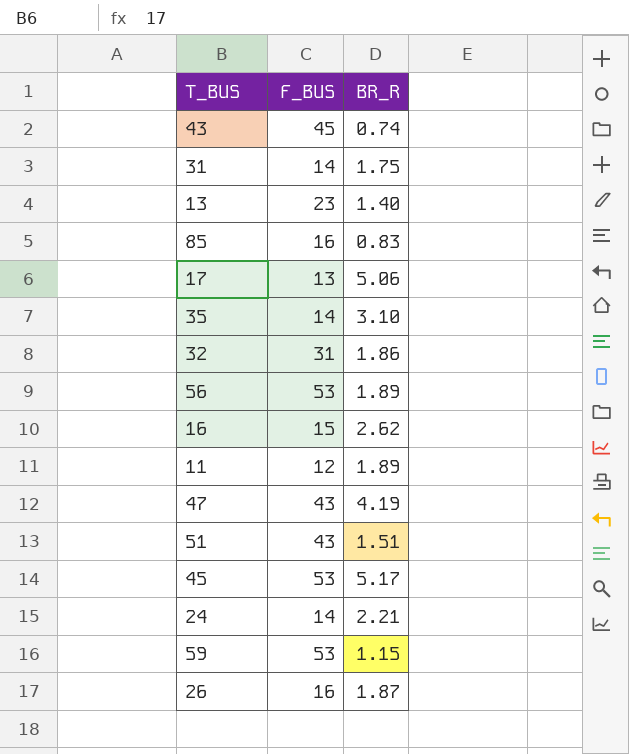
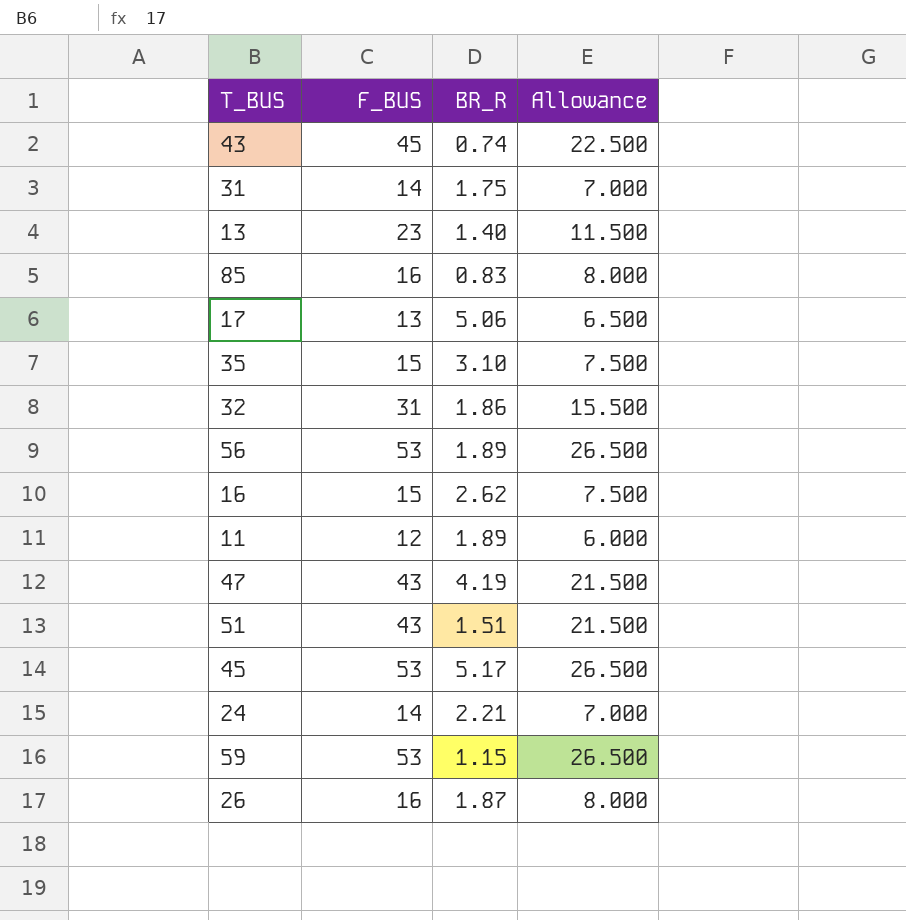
column Allowance | formula: none -> [F_BUS] * 0.5
35 | F_BUS: 14 -> 15

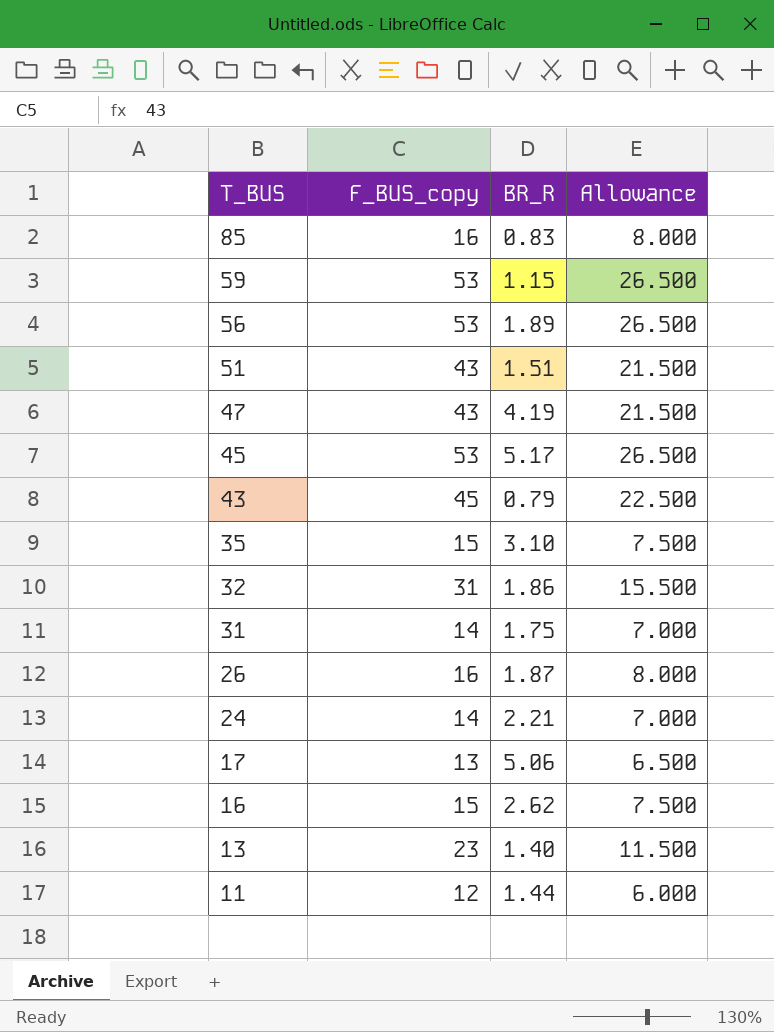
row order: none -> T_BUS descending
column name: F_BUS -> F_BUS_copy
43 | BR_R: 0.74 -> 0.79
11 | BR_R: 1.89 -> 1.44

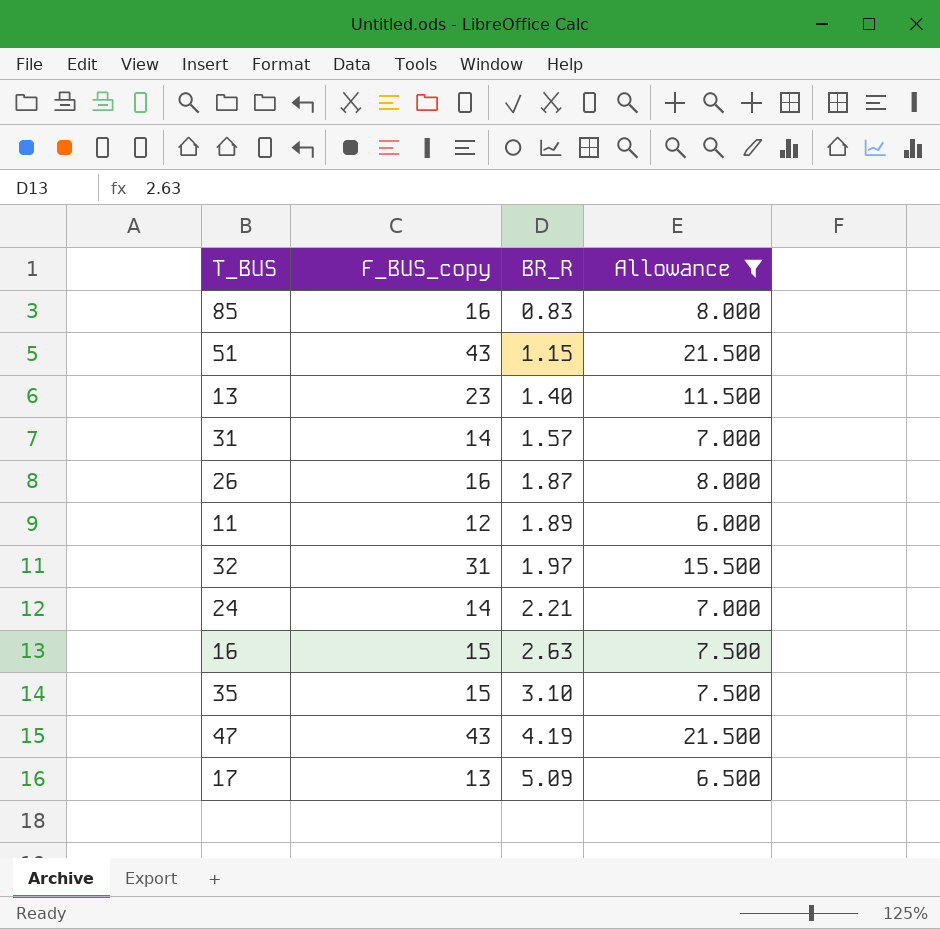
filter: none -> Allowance <= 21.500
row order: T_BUS descending -> BR_R ascending
51 | BR_R: 1.51 -> 1.15
31 | BR_R: 1.75 -> 1.57
11 | BR_R: 1.44 -> 1.89
32 | BR_R: 1.86 -> 1.97
16 | BR_R: 2.62 -> 2.63
17 | BR_R: 5.06 -> 5.09

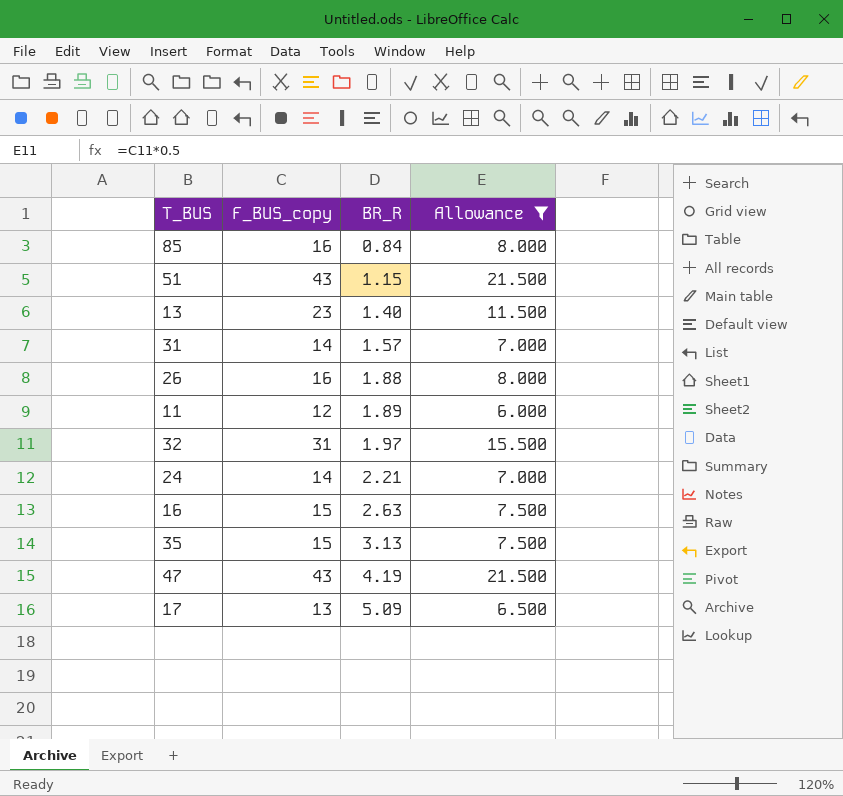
85 | BR_R: 0.83 -> 0.84
26 | BR_R: 1.87 -> 1.88
35 | BR_R: 3.10 -> 3.13

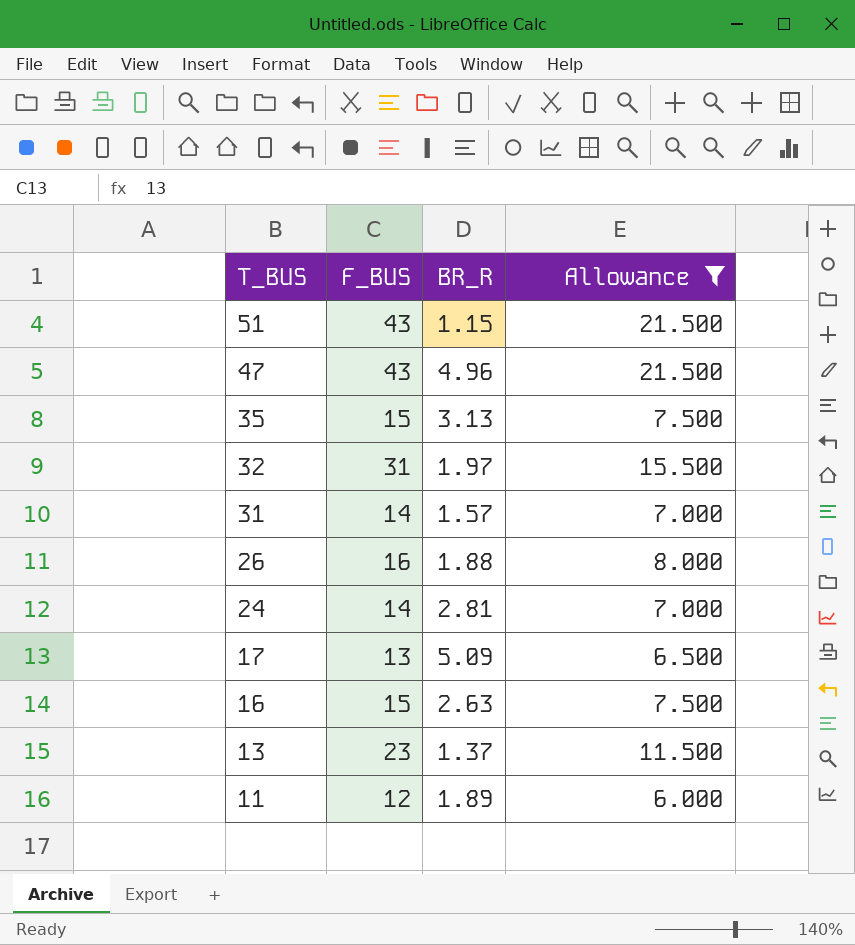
row order: BR_R ascending -> T_BUS descending
column name: F_BUS_copy -> F_BUS
row 85: 16 | 0.84 | 8.000 -> none
47 | BR_R: 4.19 -> 4.96
24 | BR_R: 2.21 -> 2.81
13 | BR_R: 1.40 -> 1.37

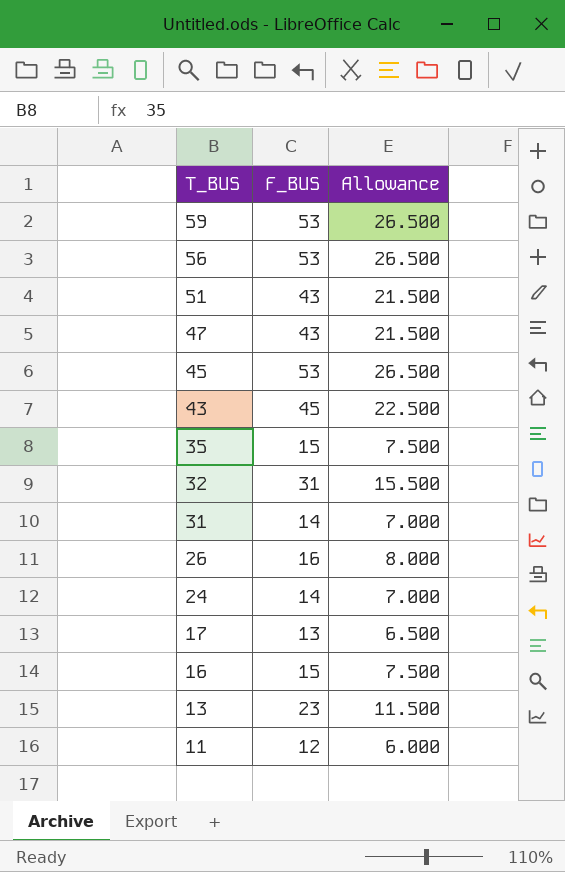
filter: Allowance <= 21.500 -> none
column BR_R | position: 3 -> none

